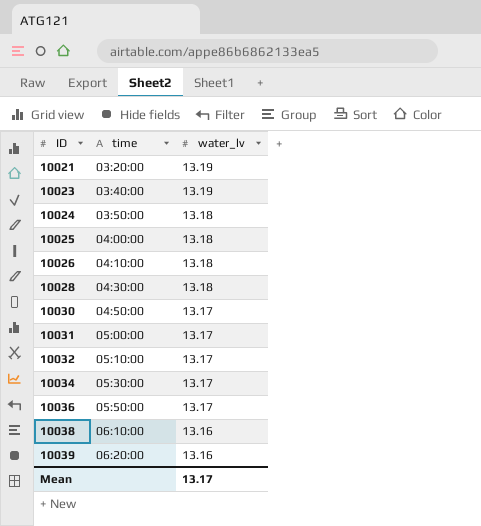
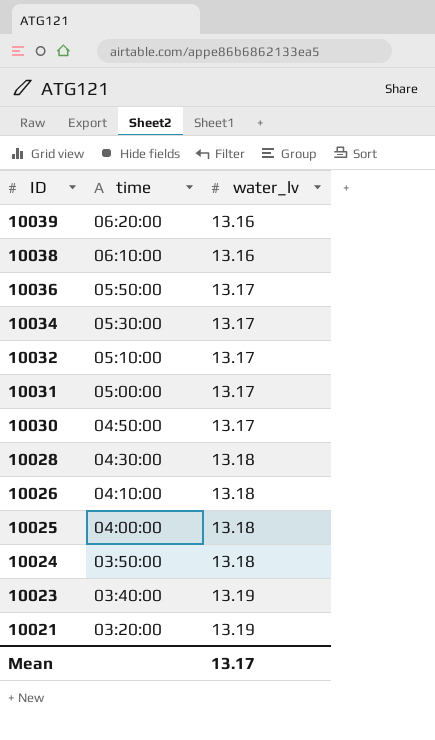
row order: ID ascending -> ID descending

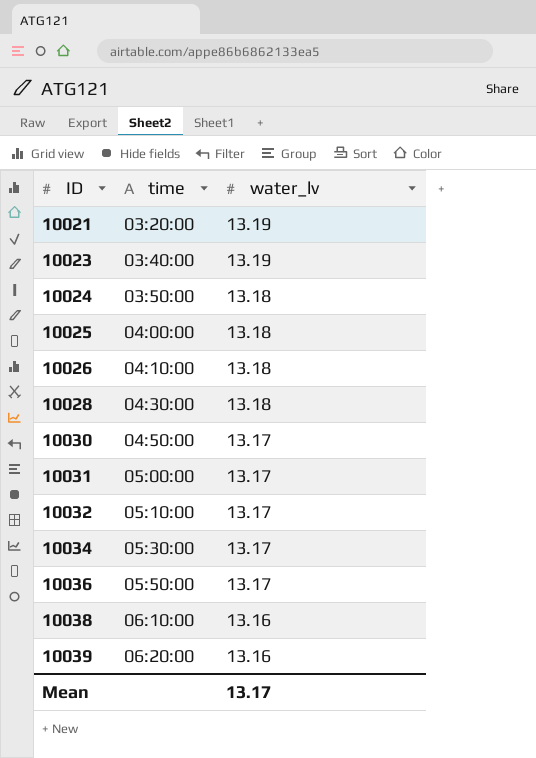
row order: ID descending -> ID ascending

